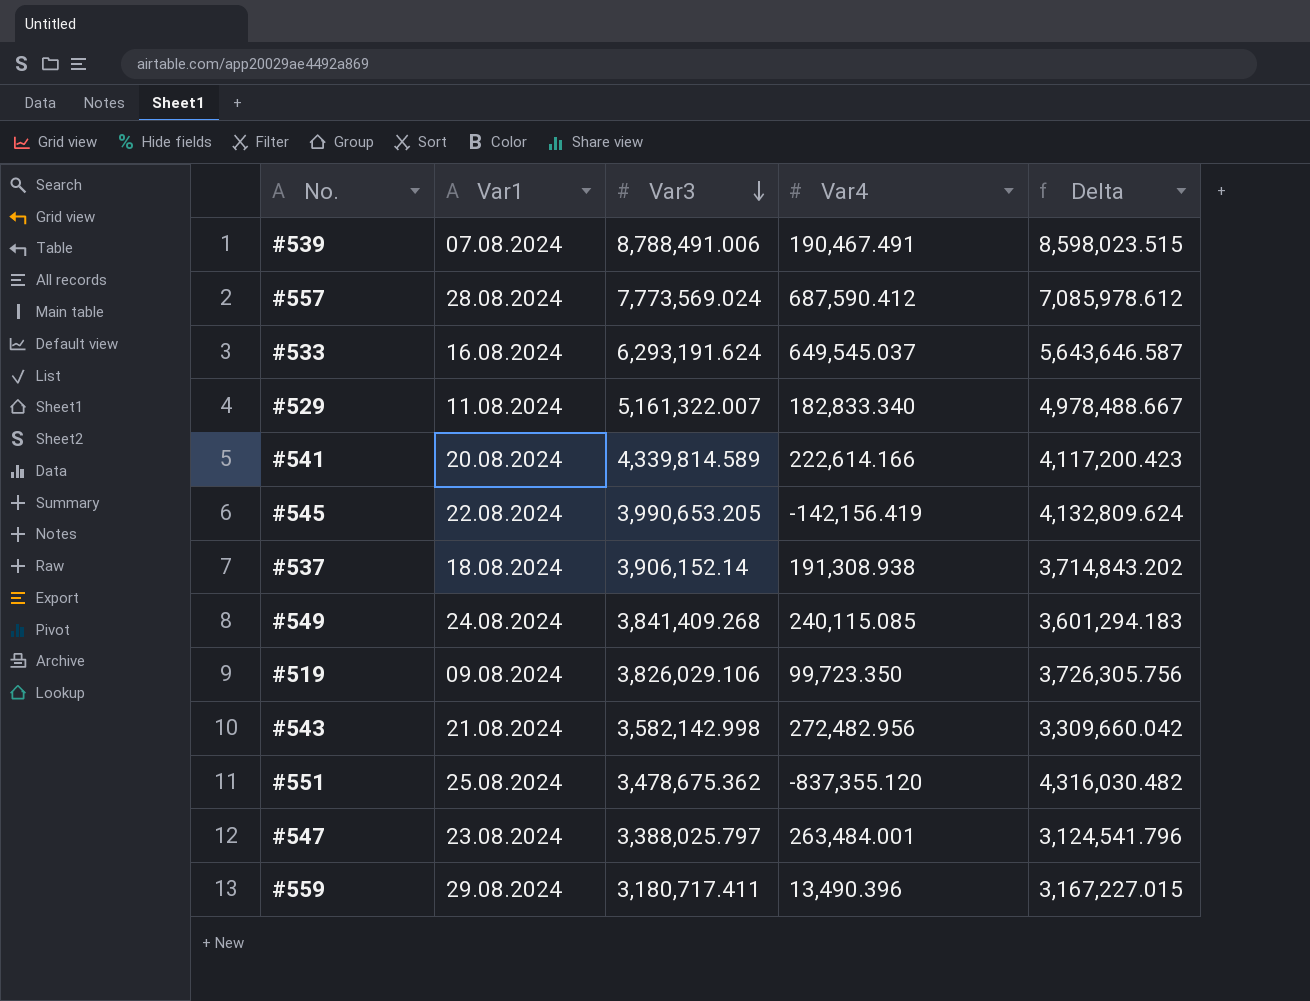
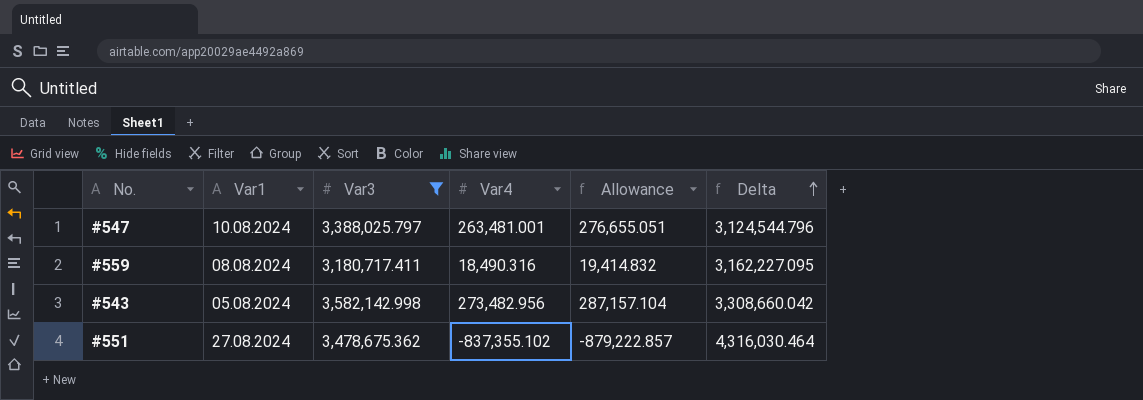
filter: none -> Var3 <= 3,582,142.998
row order: Var3 descending -> Delta ascending
column Allowance | formula: none -> [Var4] * 1.05
#547 | Var1: 23.08.2024 -> 10.08.2024
#547 | Var4: 263,484.001 -> 263,481.001
#547 | Delta: 3,124,541.796 -> 3,124,544.796
#559 | Var1: 29.08.2024 -> 08.08.2024
#559 | Var4: 13,490.396 -> 18,490.316
#559 | Delta: 3,167,227.015 -> 3,162,227.095
#543 | Var1: 21.08.2024 -> 05.08.2024
#543 | Var4: 272,482.956 -> 273,482.956
#543 | Delta: 3,309,660.042 -> 3,308,660.042
#551 | Var1: 25.08.2024 -> 27.08.2024
#551 | Var4: -837,355.120 -> -837,355.102
#551 | Delta: 4,316,030.482 -> 4,316,030.464

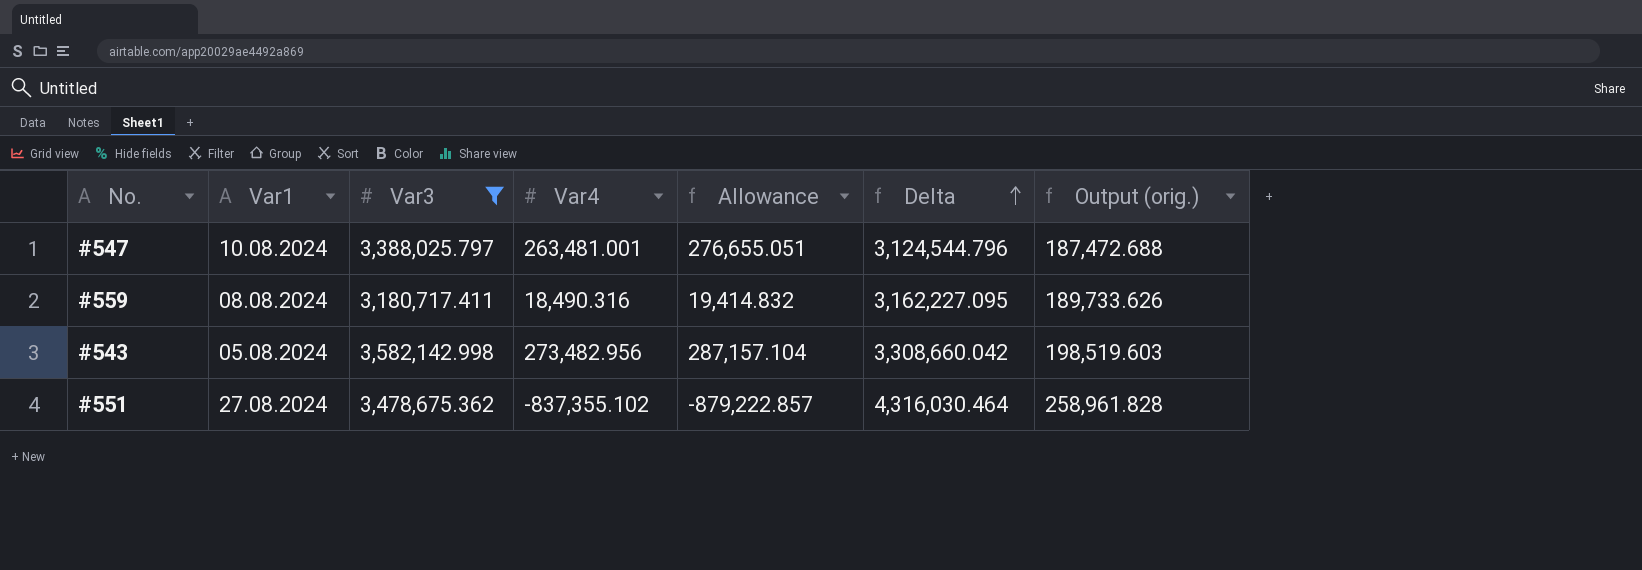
column Output (orig.) | formula: none -> [Delta] * 0.06

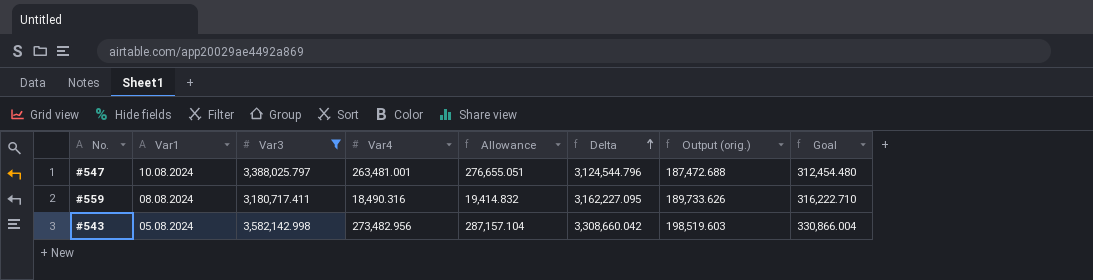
column Goal | formula: none -> [Delta] * 0.1
row #551: 27.08.2024 | 3,478,675.362 | -837,355.102 | -879,222.857 | 4,316,030.464 | 258,961.828 -> none

